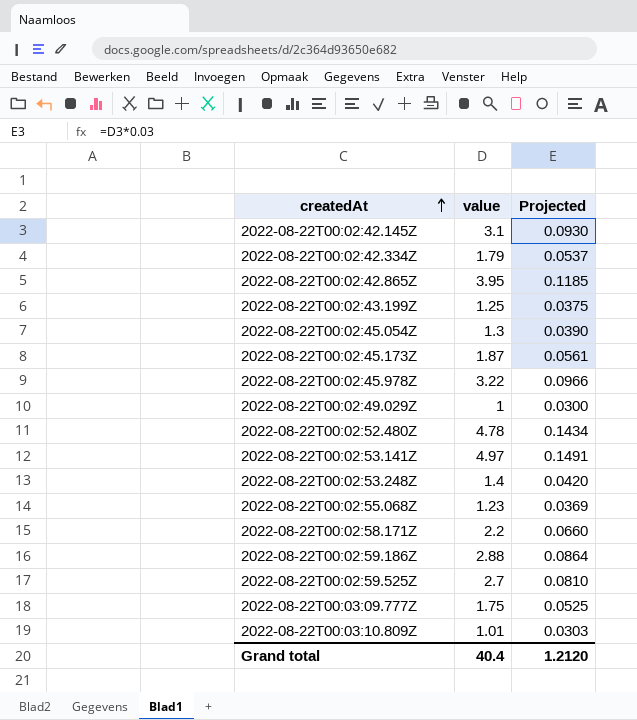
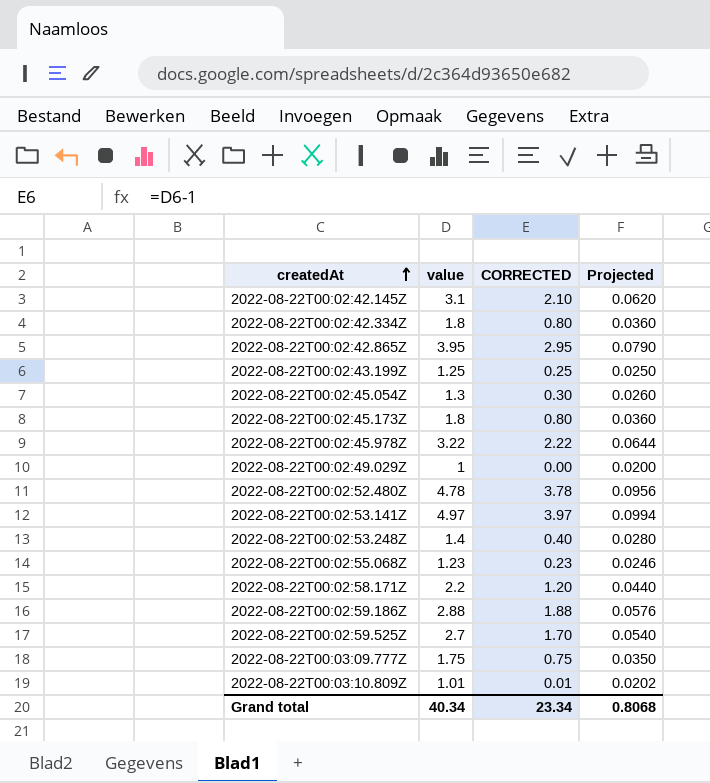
column CORRECTED | formula: none -> [value] - 1
column Projected | formula: [value] * 0.03 -> [value] * 0.02
2022-08-22T00:02:42.334Z | value: 1.79 -> 1.8
2022-08-22T00:02:45.173Z | value: 1.87 -> 1.8
Grand total | value: 40.4 -> 40.34
Grand total | Projected: 1.2120 -> 0.8068

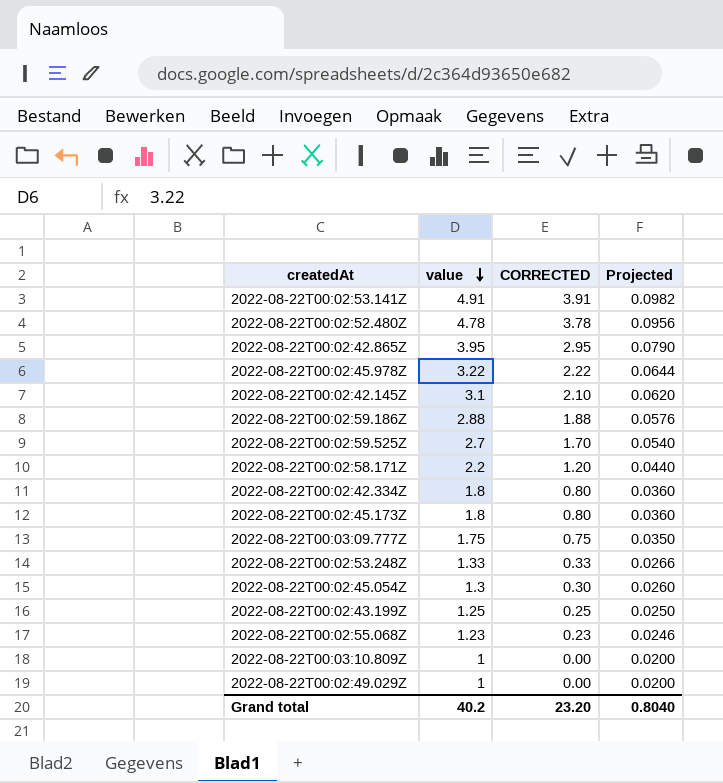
row order: createdAt ascending -> value descending
2022-08-22T00:02:53.141Z | value: 4.97 -> 4.91
2022-08-22T00:02:53.141Z | CORRECTED: 3.97 -> 3.91
2022-08-22T00:02:53.141Z | Projected: 0.0994 -> 0.0982
2022-08-22T00:02:53.248Z | value: 1.4 -> 1.33
2022-08-22T00:02:53.248Z | CORRECTED: 0.40 -> 0.33
2022-08-22T00:02:53.248Z | Projected: 0.0280 -> 0.0266
2022-08-22T00:03:10.809Z | value: 1.01 -> 1
2022-08-22T00:03:10.809Z | CORRECTED: 0.01 -> 0.00
2022-08-22T00:03:10.809Z | Projected: 0.0202 -> 0.0200
Grand total | value: 40.34 -> 40.2
Grand total | CORRECTED: 23.34 -> 23.20
Grand total | Projected: 0.8068 -> 0.8040

